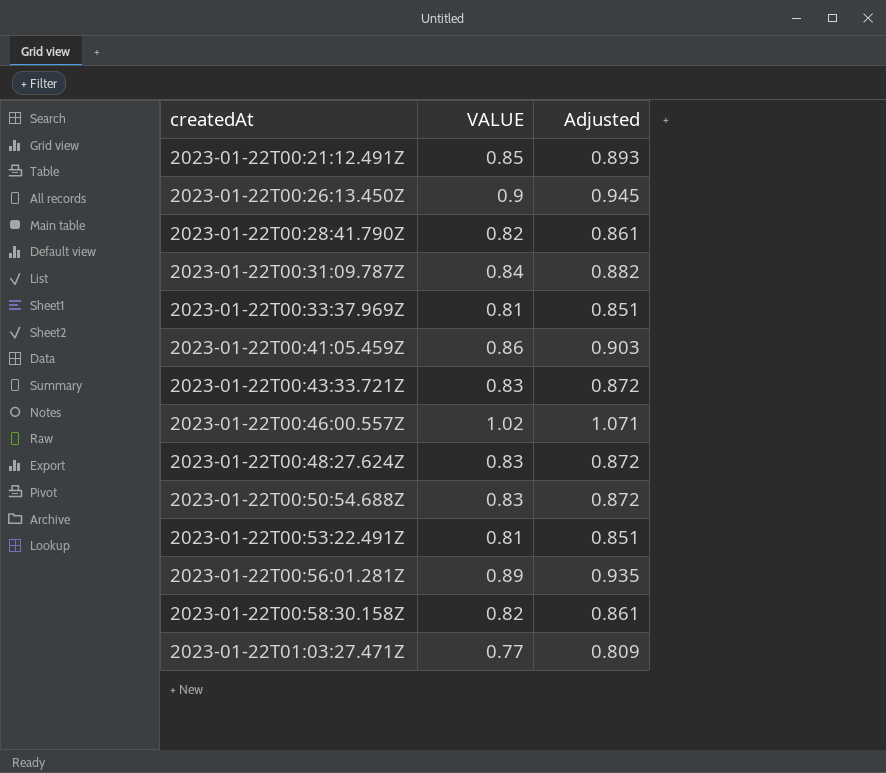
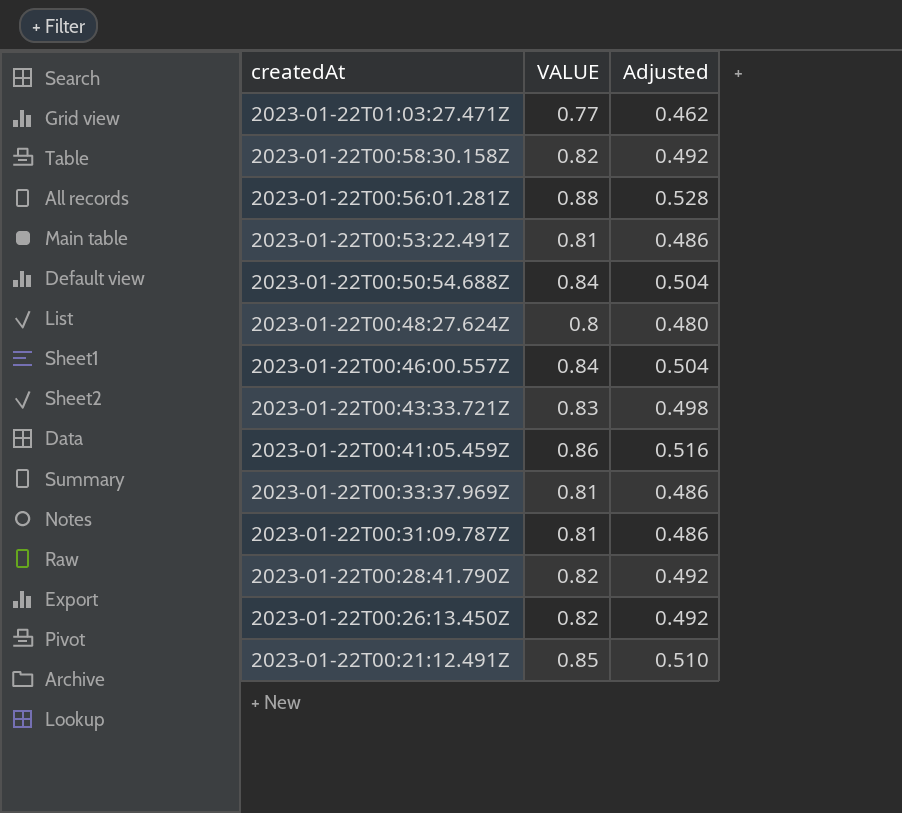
row order: createdAt ascending -> createdAt descending
column Adjusted | formula: [VALUE] * 1.05 -> [VALUE] * 0.6
2023-01-22T00:56:01.281Z | VALUE: 0.89 -> 0.88
2023-01-22T00:50:54.688Z | VALUE: 0.83 -> 0.84
2023-01-22T00:48:27.624Z | VALUE: 0.83 -> 0.8
2023-01-22T00:46:00.557Z | VALUE: 1.02 -> 0.84
2023-01-22T00:31:09.787Z | VALUE: 0.84 -> 0.81
2023-01-22T00:26:13.450Z | VALUE: 0.9 -> 0.82

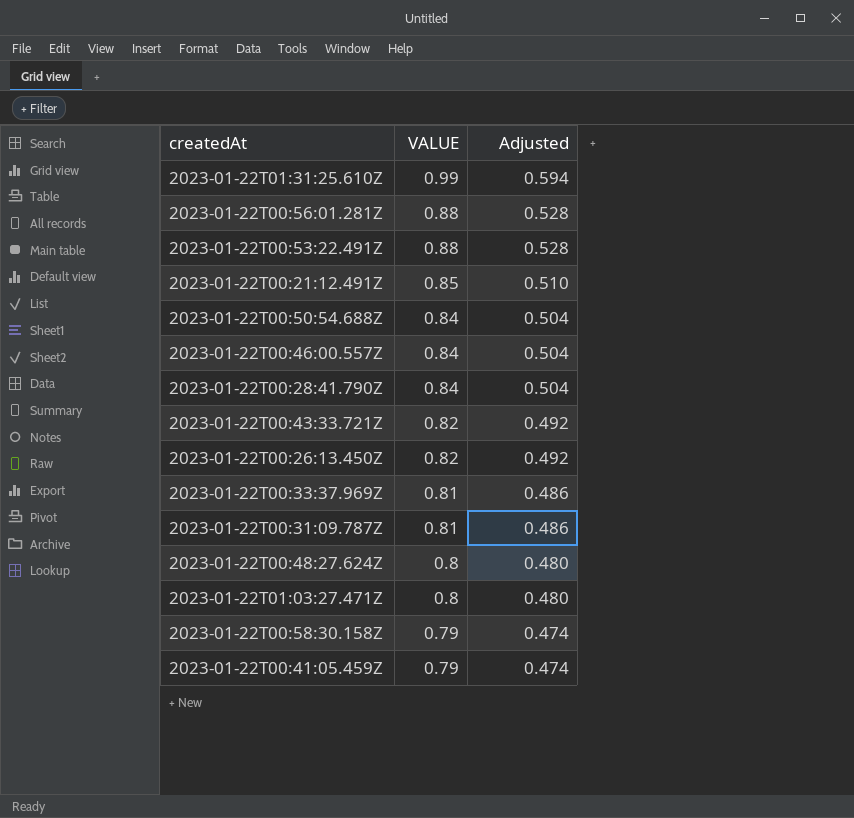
row order: createdAt descending -> VALUE descending
row 2023-01-22T01:31:25.610Z: none -> 0.99 | 0.594
2023-01-22T00:53:22.491Z | VALUE: 0.81 -> 0.88
2023-01-22T00:53:22.491Z | Adjusted: 0.486 -> 0.528
2023-01-22T00:28:41.790Z | VALUE: 0.82 -> 0.84
2023-01-22T00:28:41.790Z | Adjusted: 0.492 -> 0.504
2023-01-22T00:43:33.721Z | VALUE: 0.83 -> 0.82
2023-01-22T00:43:33.721Z | Adjusted: 0.498 -> 0.492
2023-01-22T01:03:27.471Z | VALUE: 0.77 -> 0.8
2023-01-22T01:03:27.471Z | Adjusted: 0.462 -> 0.480
2023-01-22T00:58:30.158Z | VALUE: 0.82 -> 0.79
2023-01-22T00:58:30.158Z | Adjusted: 0.492 -> 0.474
2023-01-22T00:41:05.459Z | VALUE: 0.86 -> 0.79
2023-01-22T00:41:05.459Z | Adjusted: 0.516 -> 0.474

